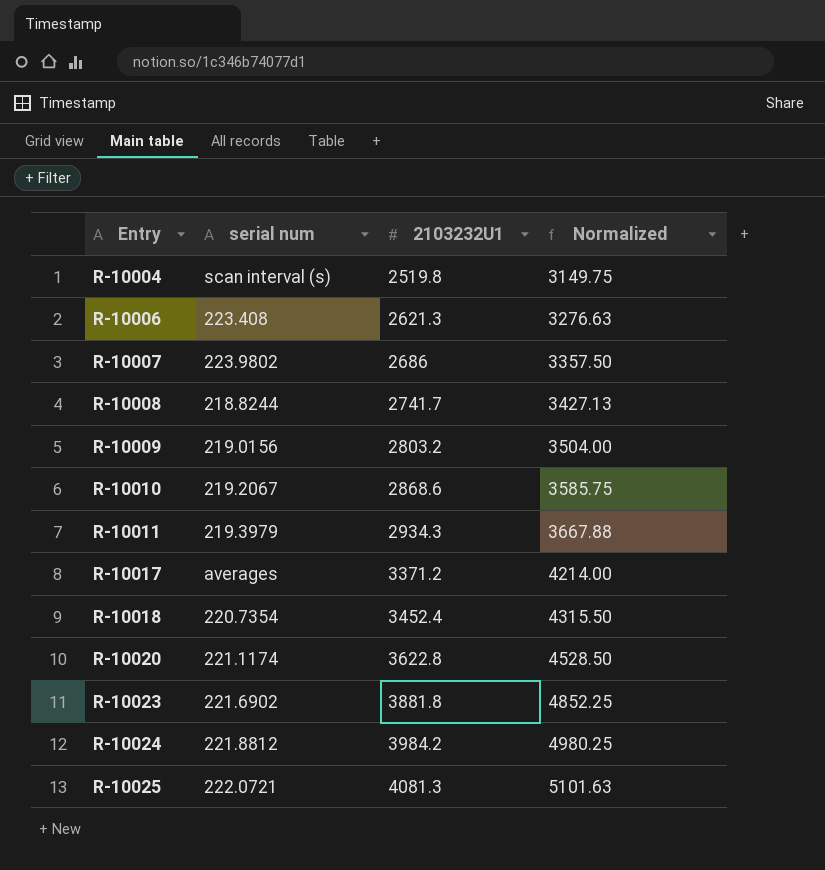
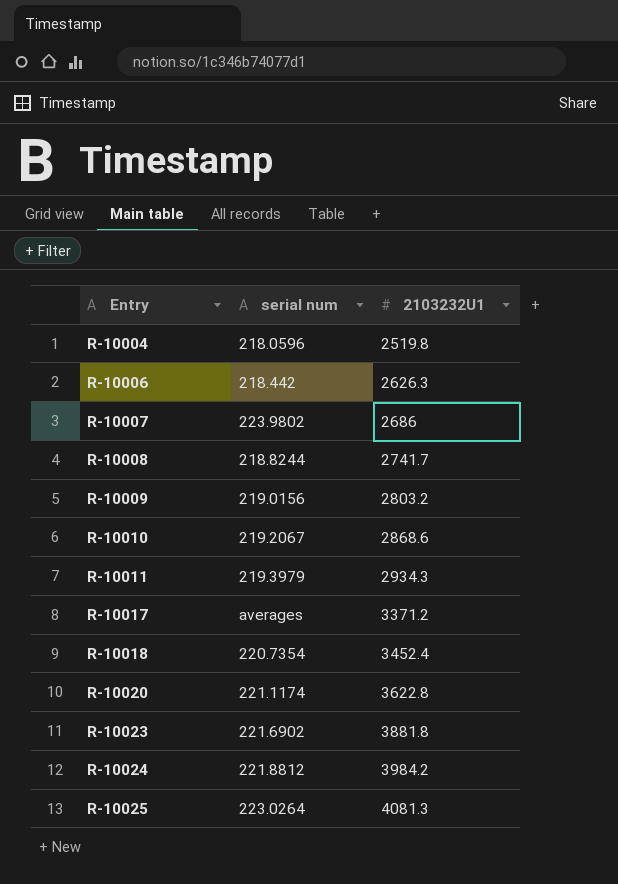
column Normalized | formula: [2103232U1] * 1.25 -> none
R-10004 | serial num: scan interval (s) -> 218.0596
R-10006 | serial num: 223.408 -> 218.442
R-10006 | 2103232U1: 2621.3 -> 2626.3
R-10025 | serial num: 222.0721 -> 223.0264

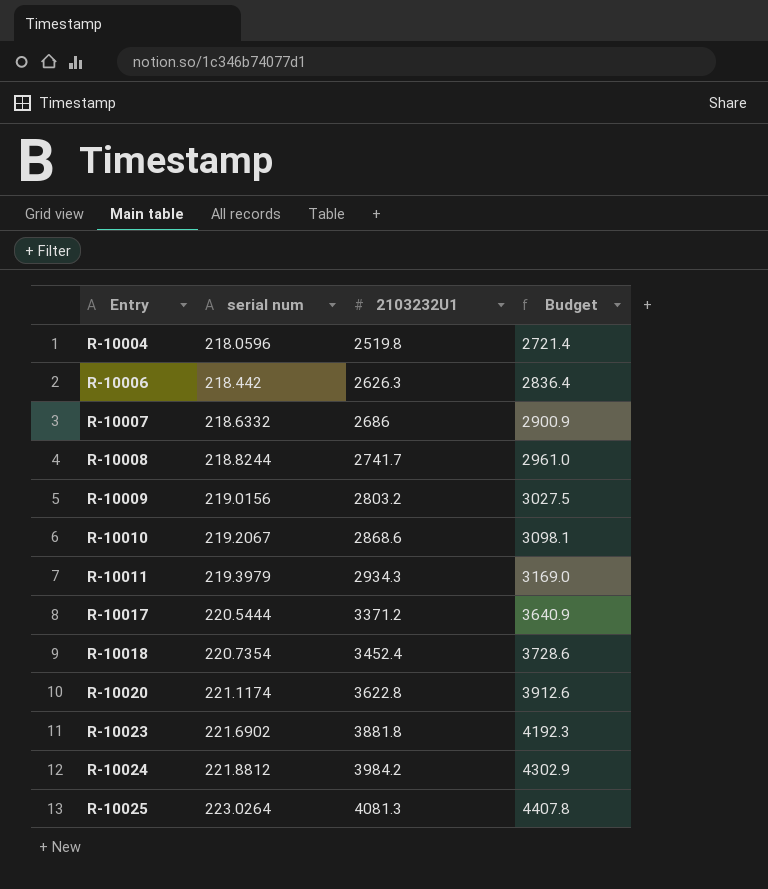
column Budget | formula: none -> [2103232U1] * 1.08
R-10007 | serial num: 223.9802 -> 218.6332
R-10017 | serial num: averages -> 220.5444

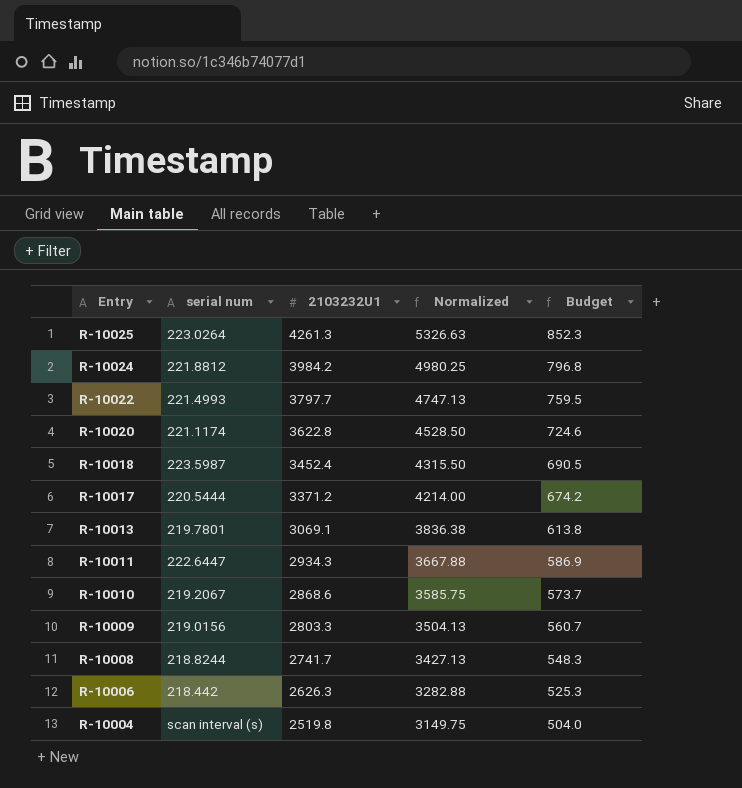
row order: Entry ascending -> Entry descending
column Normalized | formula: none -> [2103232U1] * 1.25
column Budget | formula: [2103232U1] * 1.08 -> [2103232U1] * 0.2
row R-10007: 218.6332 | 2686 | 2900.9 -> none
row R-10023: 221.6902 | 3881.8 | 4192.3 -> none
R-10025 | 2103232U1: 4081.3 -> 4261.3
row R-10022: none -> 221.4993 | 3797.7 | 4747.13 | 759.5
R-10018 | serial num: 220.7354 -> 223.5987
row R-10013: none -> 219.7801 | 3069.1 | 3836.38 | 613.8
R-10011 | serial num: 219.3979 -> 222.6447
R-10009 | 2103232U1: 2803.2 -> 2803.3
R-10004 | serial num: 218.0596 -> scan interval (s)

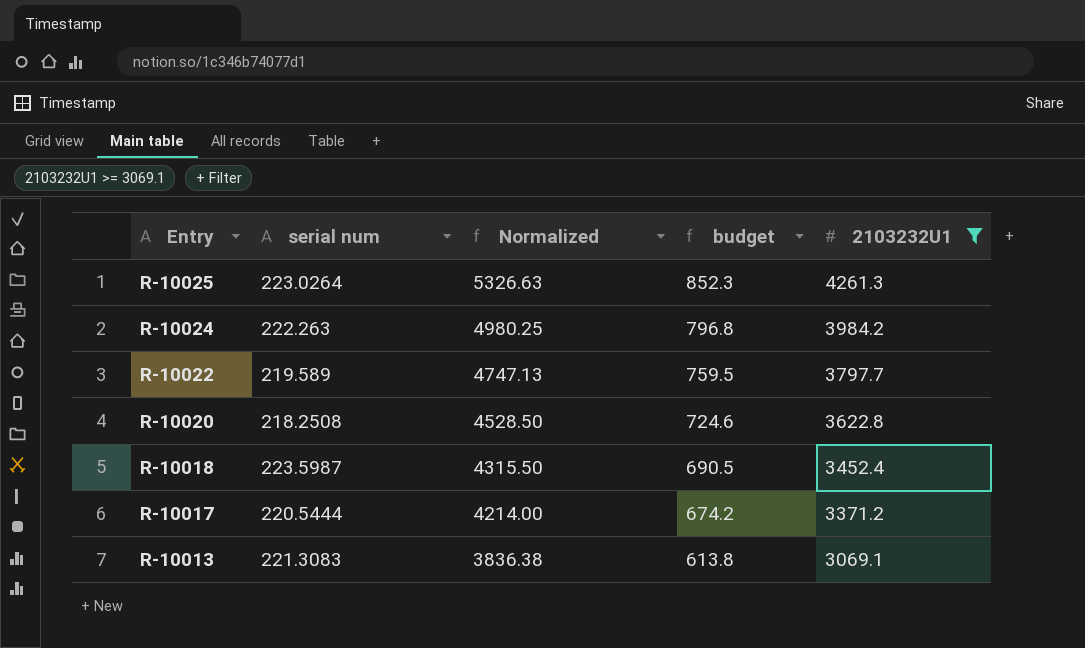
filter: none -> 2103232U1 >= 3069.1
column name: Budget -> budget
column 2103232U1 | position: 3 -> 5
R-10024 | serial num: 221.8812 -> 222.263
R-10022 | serial num: 221.4993 -> 219.589
R-10020 | serial num: 221.1174 -> 218.2508
R-10013 | serial num: 219.7801 -> 221.3083

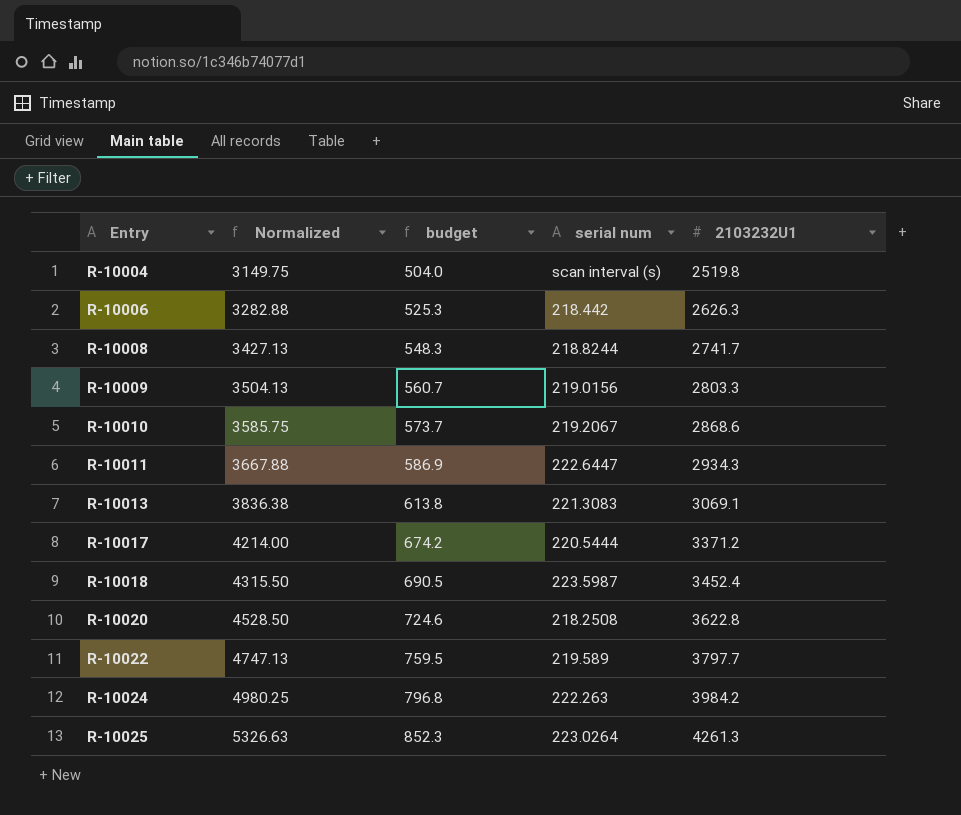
filter: 2103232U1 >= 3069.1 -> none
row order: Entry descending -> Entry ascending
column serial num | position: 2 -> 4

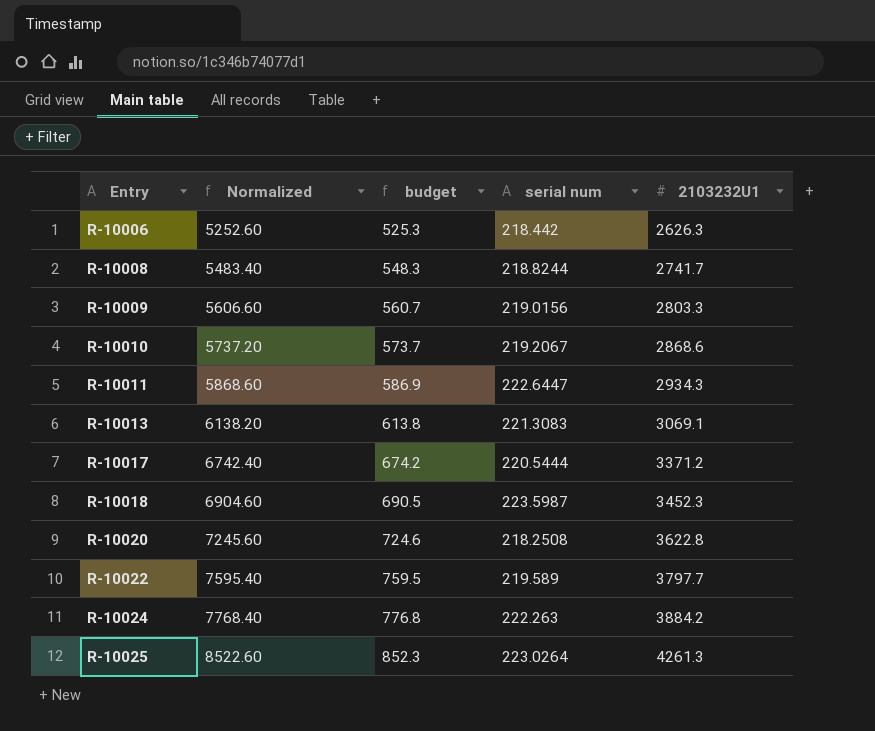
column Normalized | formula: [2103232U1] * 1.25 -> [2103232U1] * 2
row R-10004: 3149.75 | 504.0 | scan interval (s) | 2519.8 -> none
R-10018 | 2103232U1: 3452.4 -> 3452.3
R-10024 | budget: 796.8 -> 776.8
R-10024 | 2103232U1: 3984.2 -> 3884.2

